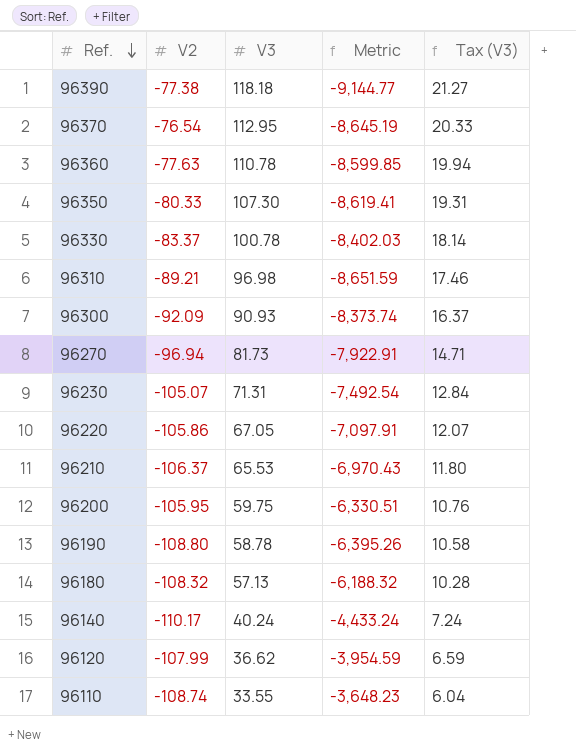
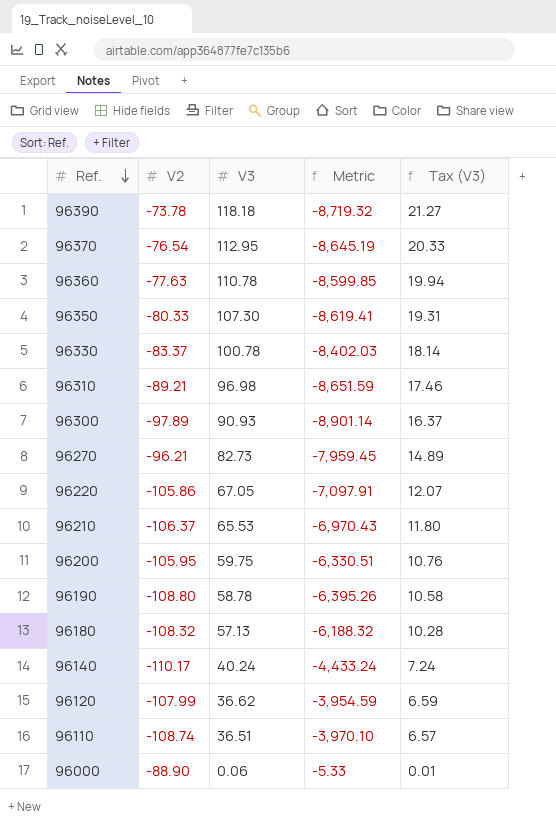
row 96230: -105.07 | 71.31 | -7,492.54 | 12.84 -> none
96390 | V2: -77.38 -> -73.78
96390 | Metric: -9,144.77 -> -8,719.32
96300 | V2: -92.09 -> -97.89
96300 | Metric: -8,373.74 -> -8,901.14
96270 | V2: -96.94 -> -96.21
96270 | V3: 81.73 -> 82.73
96270 | Metric: -7,922.91 -> -7,959.45
96270 | Tax (V3): 14.71 -> 14.89
96110 | V3: 33.55 -> 36.51
96110 | Metric: -3,648.23 -> -3,970.10
96110 | Tax (V3): 6.04 -> 6.57
row 96000: none -> -88.90 | 0.06 | -5.33 | 0.01

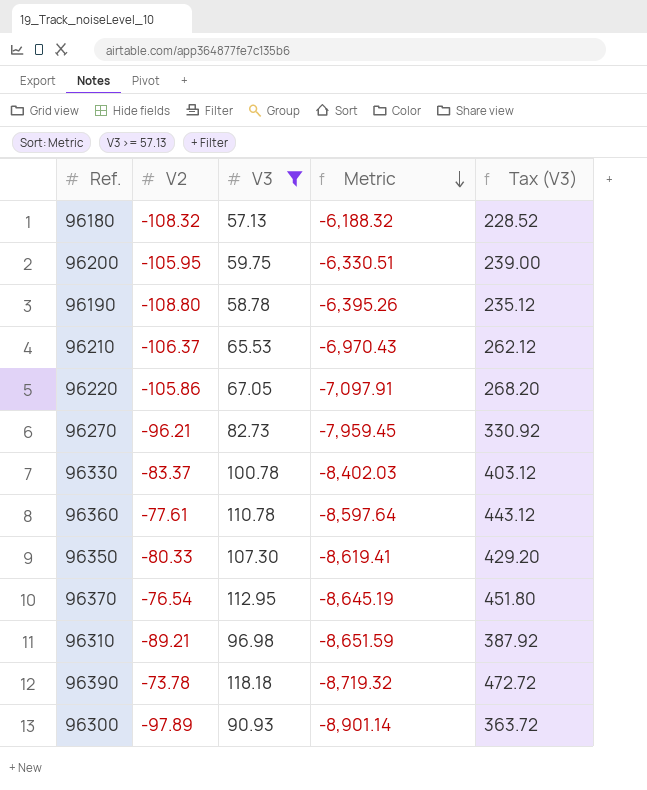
filter: none -> V3 >= 57.13
row order: Ref. descending -> Metric descending
column Tax (V3) | formula: [V3] * 0.18 -> [V3] * 4
96360 | V2: -77.63 -> -77.61
96360 | Metric: -8,599.85 -> -8,597.64

